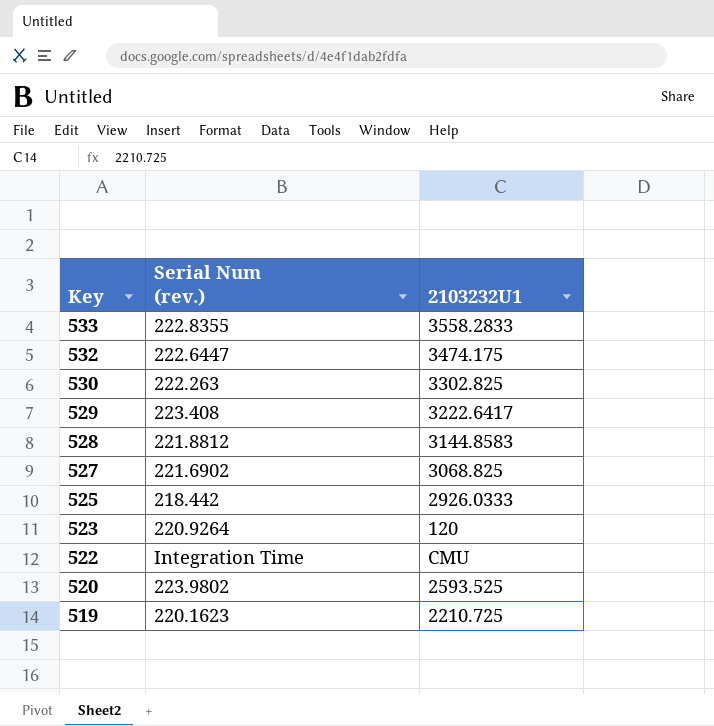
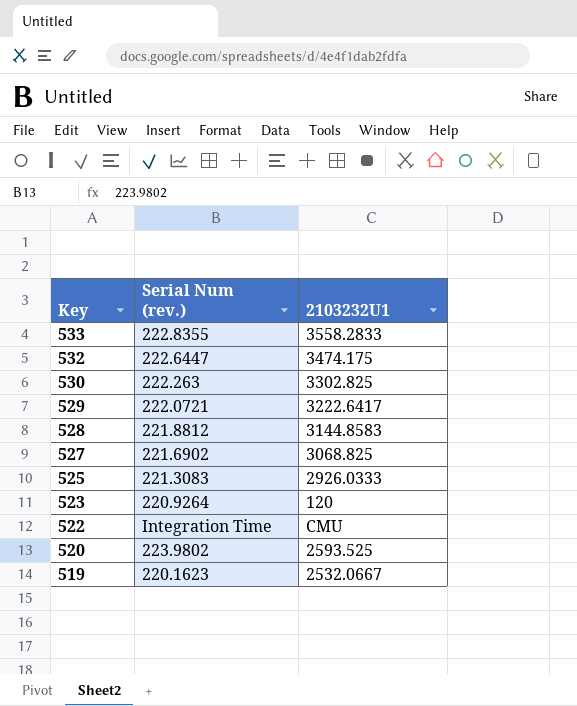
529 | Serial Num (rev.): 223.408 -> 222.0721
525 | Serial Num (rev.): 218.442 -> 221.3083
519 | 2103232U1: 2210.725 -> 2532.0667

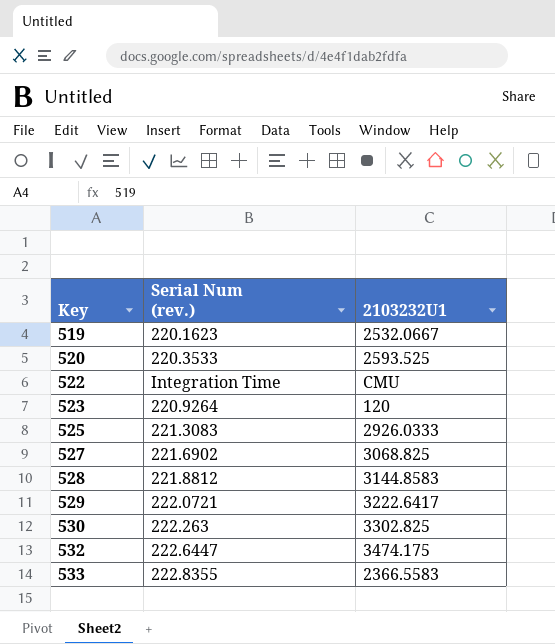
row order: Key descending -> Key ascending
520 | Serial Num (rev.): 223.9802 -> 220.3533
533 | 2103232U1: 3558.2833 -> 2366.5583

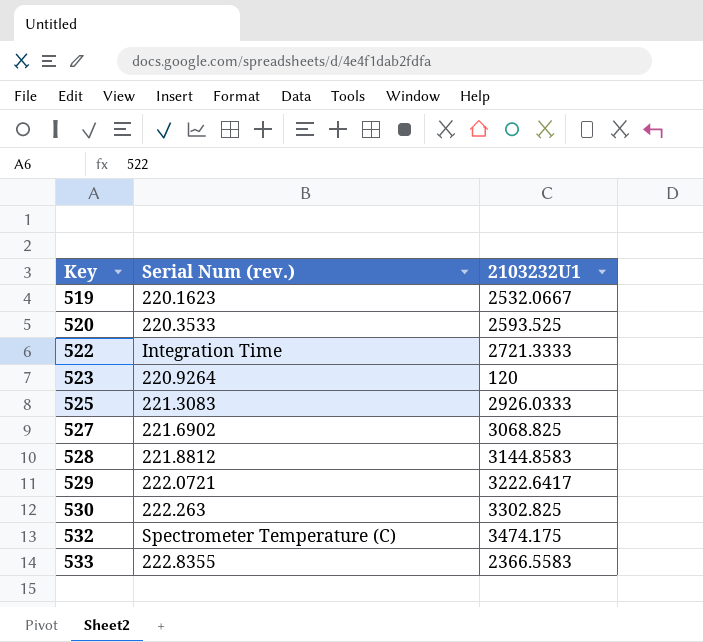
522 | 2103232U1: CMU -> 2721.3333
532 | Serial Num (rev.): 222.6447 -> Spectrometer Temperature (C)

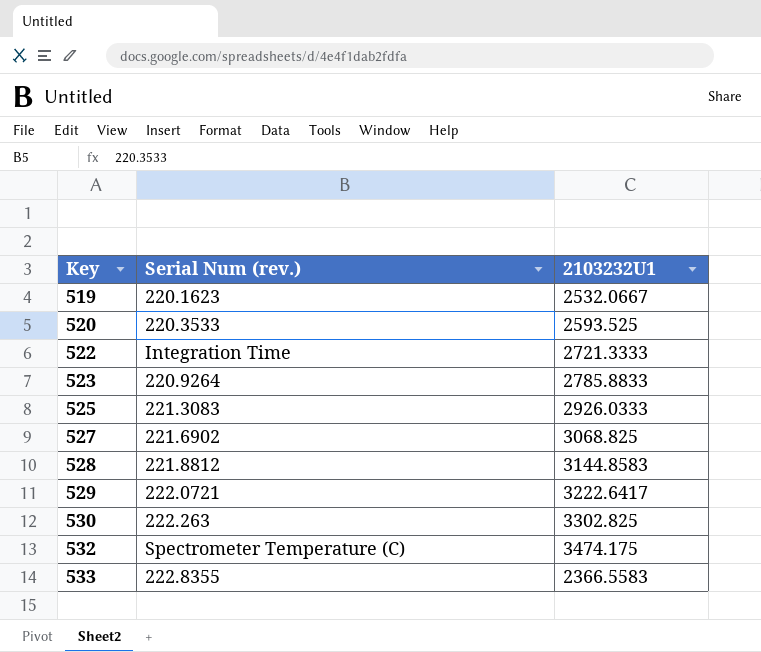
523 | 2103232U1: 120 -> 2785.8833

